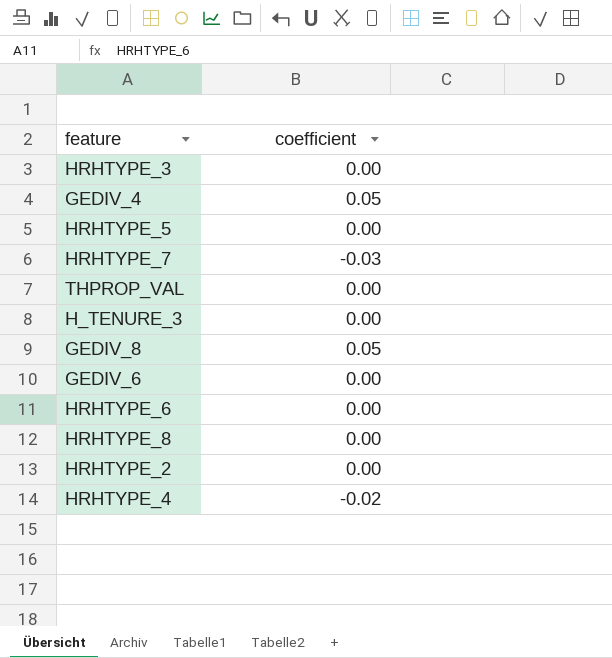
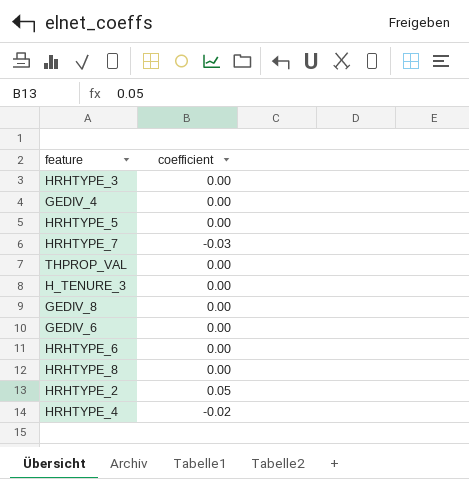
GEDIV_4 | coefficient: 0.05 -> 0.00
GEDIV_8 | coefficient: 0.05 -> 0.00
HRHTYPE_2 | coefficient: 0.00 -> 0.05

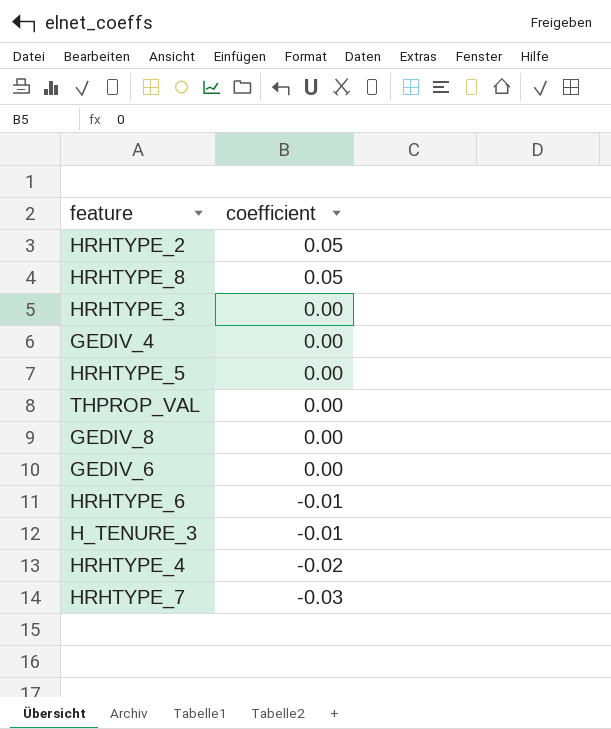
row order: none -> coefficient descending
HRHTYPE_8 | coefficient: 0.00 -> 0.05
HRHTYPE_6 | coefficient: 0.00 -> -0.01
H_TENURE_3 | coefficient: 0.00 -> -0.01

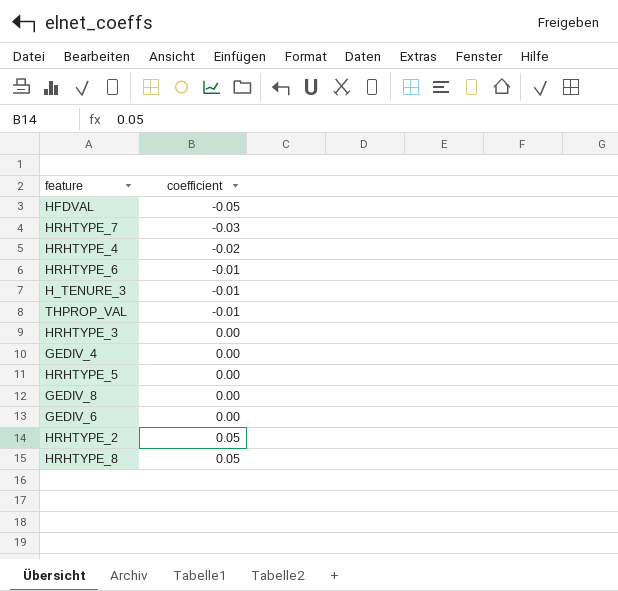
row order: coefficient descending -> coefficient ascending
row HFDVAL: none -> -0.05
THPROP_VAL | coefficient: 0.00 -> -0.01

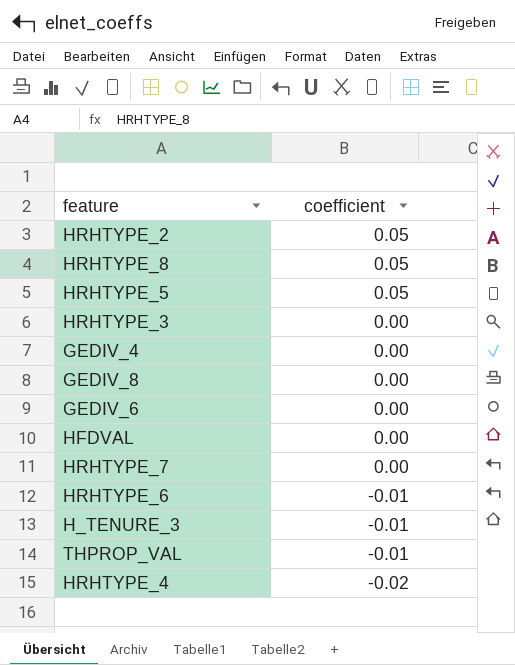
row order: coefficient ascending -> coefficient descending
HRHTYPE_5 | coefficient: 0.00 -> 0.05
HFDVAL | coefficient: -0.05 -> 0.00
HRHTYPE_7 | coefficient: -0.03 -> 0.00

